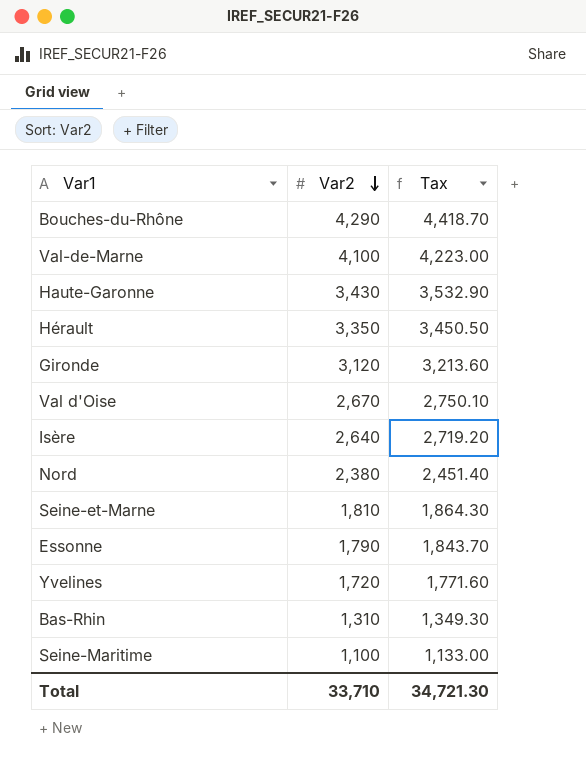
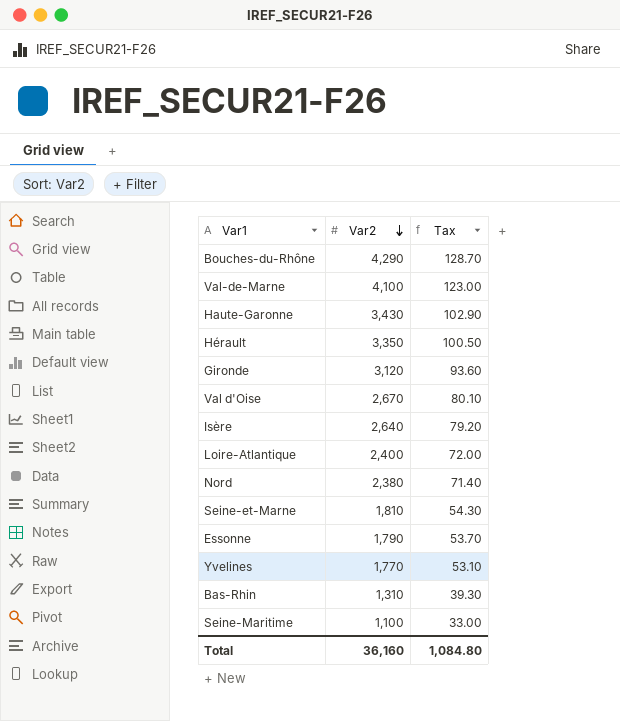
column Tax | formula: [Var2] * 1.03 -> [Var2] * 0.03
row Loire-Atlantique: none -> 2,400 | 72.00
Yvelines | Var2: 1,720 -> 1,770
Total | Var2: 33,710 -> 36,160
Total | Tax: 34,721.30 -> 1,084.80

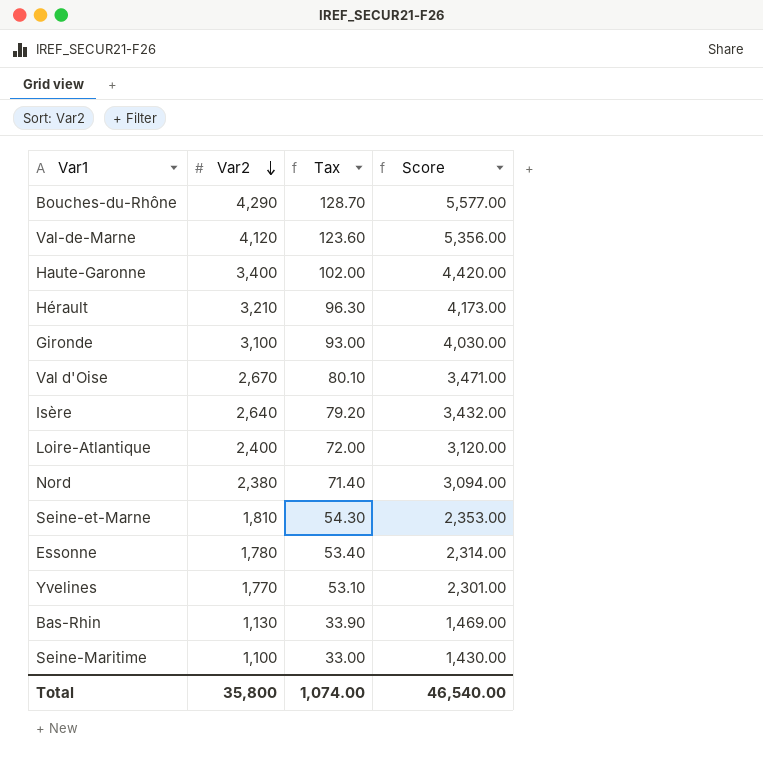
column Score | formula: none -> [Var2] * 1.3
Val-de-Marne | Var2: 4,100 -> 4,120
Val-de-Marne | Tax: 123.00 -> 123.60
Haute-Garonne | Var2: 3,430 -> 3,400
Haute-Garonne | Tax: 102.90 -> 102.00
Hérault | Var2: 3,350 -> 3,210
Hérault | Tax: 100.50 -> 96.30
Gironde | Var2: 3,120 -> 3,100
Gironde | Tax: 93.60 -> 93.00
Essonne | Var2: 1,790 -> 1,780
Essonne | Tax: 53.70 -> 53.40
Bas-Rhin | Var2: 1,310 -> 1,130
Bas-Rhin | Tax: 39.30 -> 33.90
Total | Var2: 36,160 -> 35,800
Total | Tax: 1,084.80 -> 1,074.00

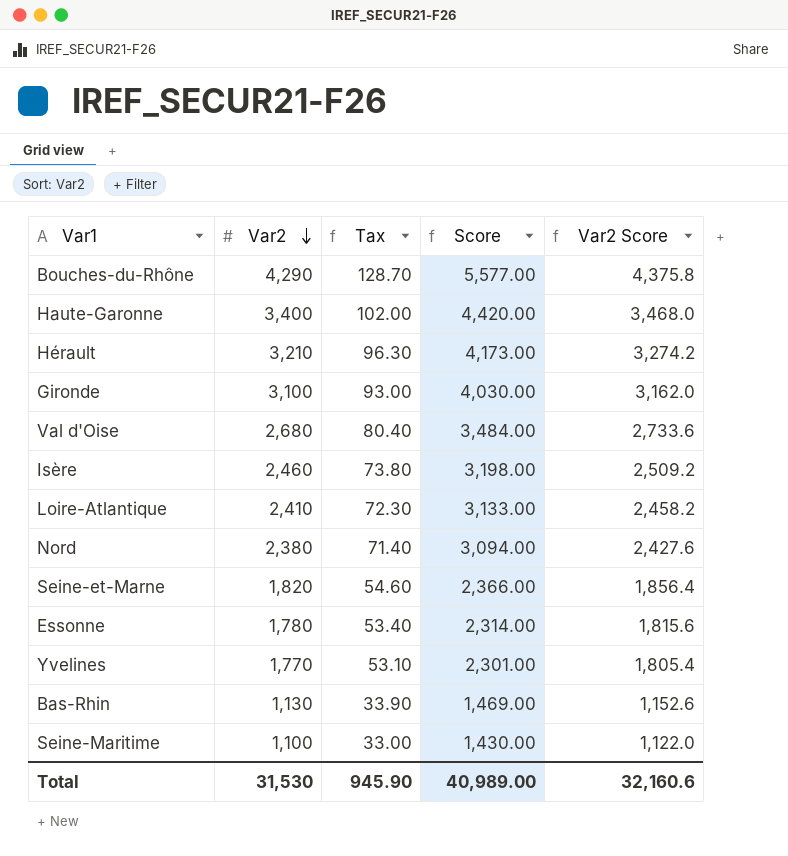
column Var2 Score | formula: none -> [Var2] * 1.02
row Val-de-Marne: 4,120 | 123.60 | 5,356.00 -> none
Val d'Oise | Var2: 2,670 -> 2,680
Val d'Oise | Tax: 80.10 -> 80.40
Val d'Oise | Score: 3,471.00 -> 3,484.00
Isère | Var2: 2,640 -> 2,460
Isère | Tax: 79.20 -> 73.80
Isère | Score: 3,432.00 -> 3,198.00
Loire-Atlantique | Var2: 2,400 -> 2,410
Loire-Atlantique | Tax: 72.00 -> 72.30
Loire-Atlantique | Score: 3,120.00 -> 3,133.00
Seine-et-Marne | Var2: 1,810 -> 1,820
Seine-et-Marne | Tax: 54.30 -> 54.60
Seine-et-Marne | Score: 2,353.00 -> 2,366.00
Total | Var2: 35,800 -> 31,530
Total | Tax: 1,074.00 -> 945.90
Total | Score: 46,540.00 -> 40,989.00

